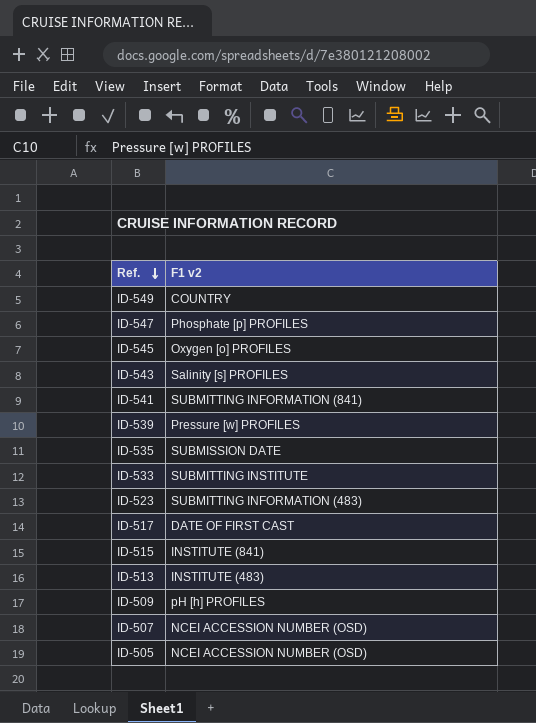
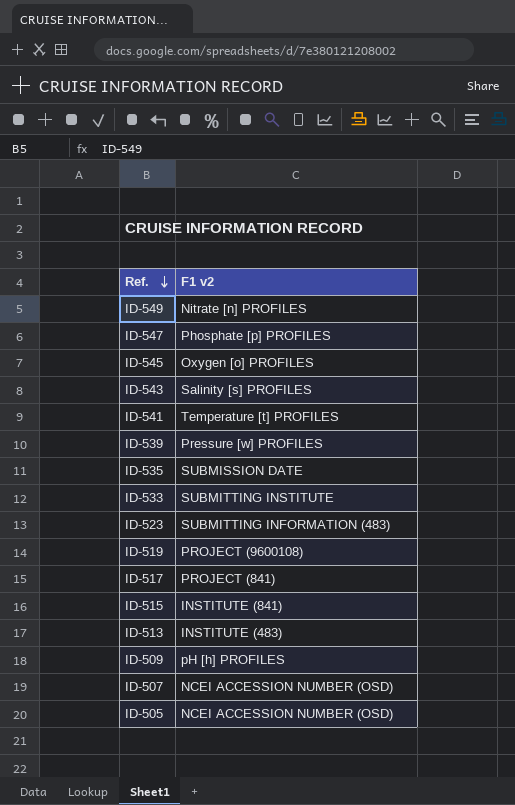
ID-549 | F1 v2: COUNTRY -> Nitrate [n] PROFILES
ID-541 | F1 v2: SUBMITTING INFORMATION (841) -> Temperature [t] PROFILES
row ID-519: none -> PROJECT (9600108)
ID-517 | F1 v2: DATE OF FIRST CAST -> PROJECT (841)

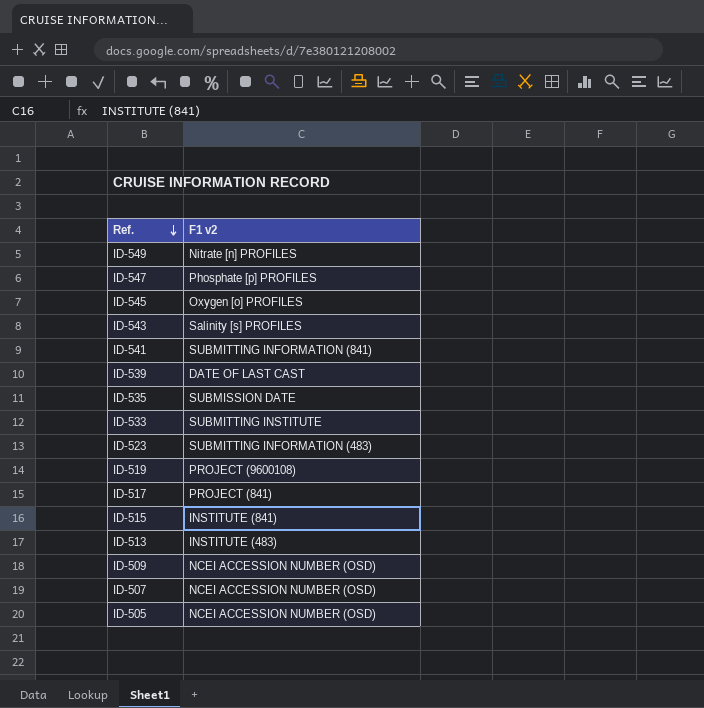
ID-541 | F1 v2: Temperature [t] PROFILES -> SUBMITTING INFORMATION (841)
ID-539 | F1 v2: Pressure [w] PROFILES -> DATE OF LAST CAST
ID-509 | F1 v2: pH [h] PROFILES -> NCEI ACCESSION NUMBER (OSD)

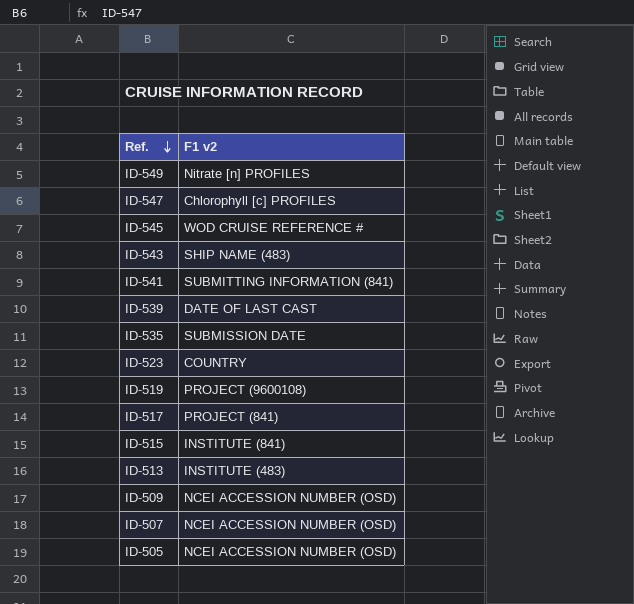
row ID-533: SUBMITTING INSTITUTE -> none
ID-547 | F1 v2: Phosphate [p] PROFILES -> Chlorophyll [c] PROFILES
ID-545 | F1 v2: Oxygen [o] PROFILES -> WOD CRUISE REFERENCE #
ID-543 | F1 v2: Salinity [s] PROFILES -> SHIP NAME (483)
ID-523 | F1 v2: SUBMITTING INFORMATION (483) -> COUNTRY

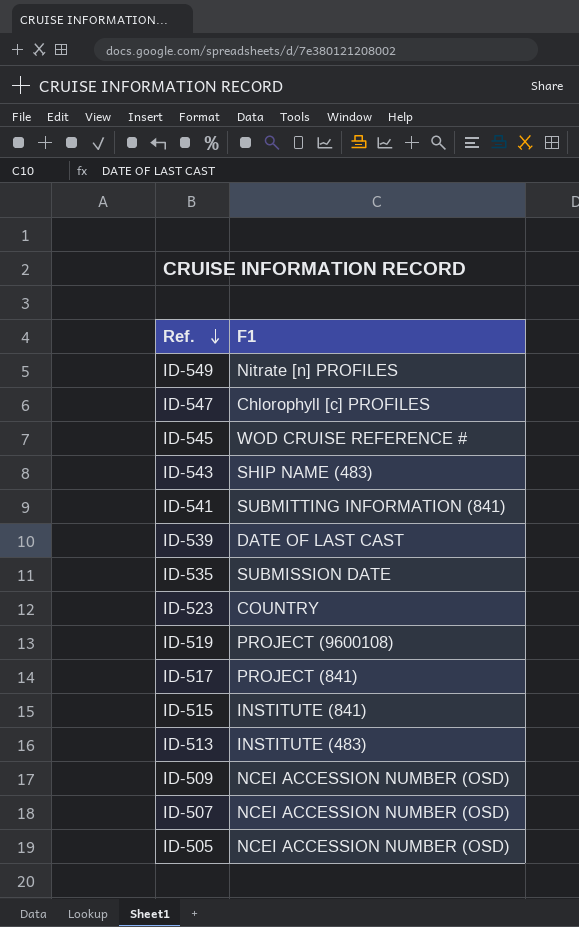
column name: F1 v2 -> F1

